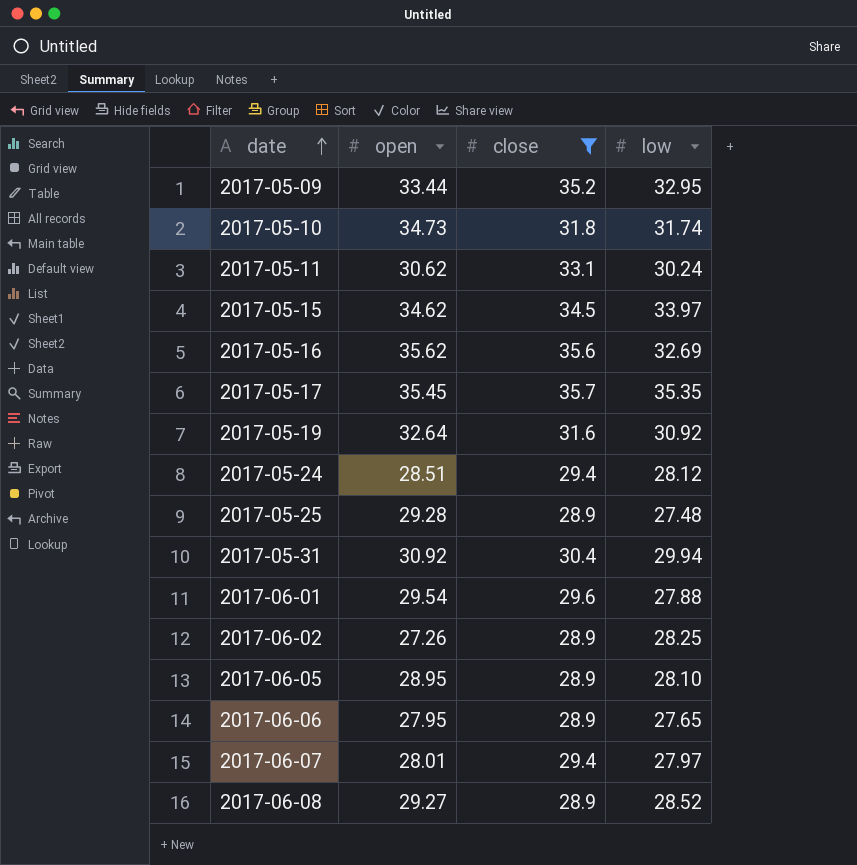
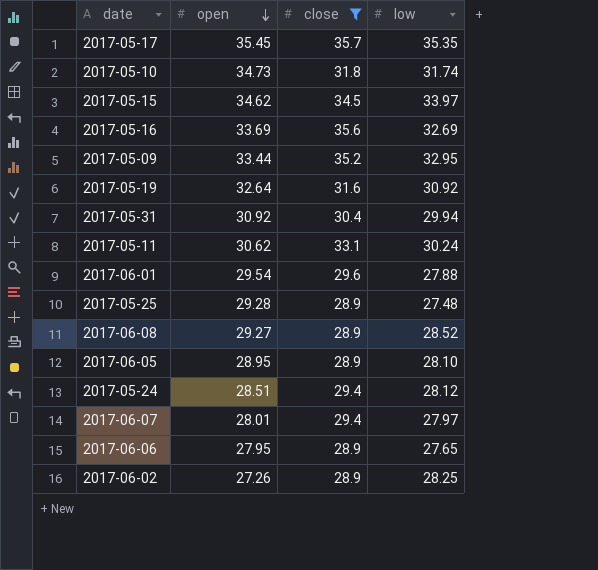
row order: date ascending -> open descending
2017-05-16 | open: 35.62 -> 33.69

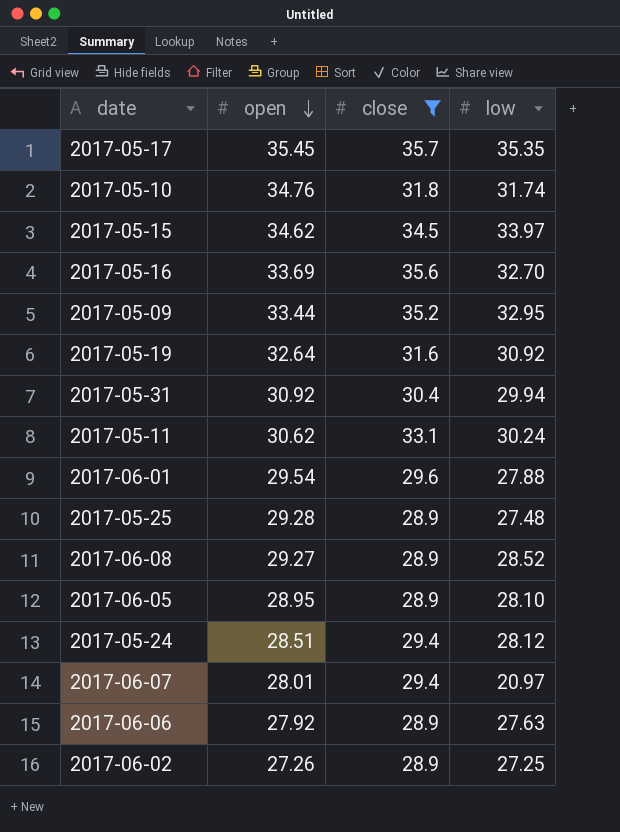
2017-05-10 | open: 34.73 -> 34.76
2017-05-16 | low: 32.69 -> 32.70
2017-06-07 | low: 27.97 -> 20.97
2017-06-06 | open: 27.95 -> 27.92
2017-06-06 | low: 27.65 -> 27.63
2017-06-02 | low: 28.25 -> 27.25

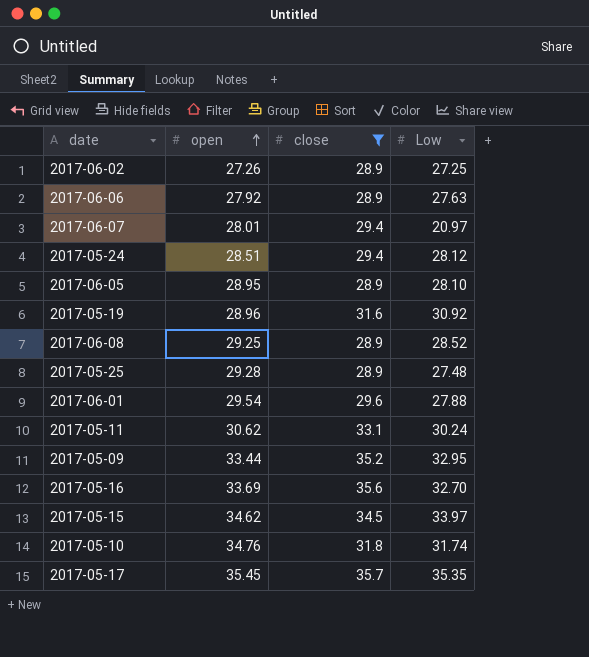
row order: open descending -> open ascending
column name: low -> Low
row 2017-05-31: 30.92 | 30.4 | 29.94 -> none
2017-05-19 | open: 32.64 -> 28.96
2017-06-08 | open: 29.27 -> 29.25

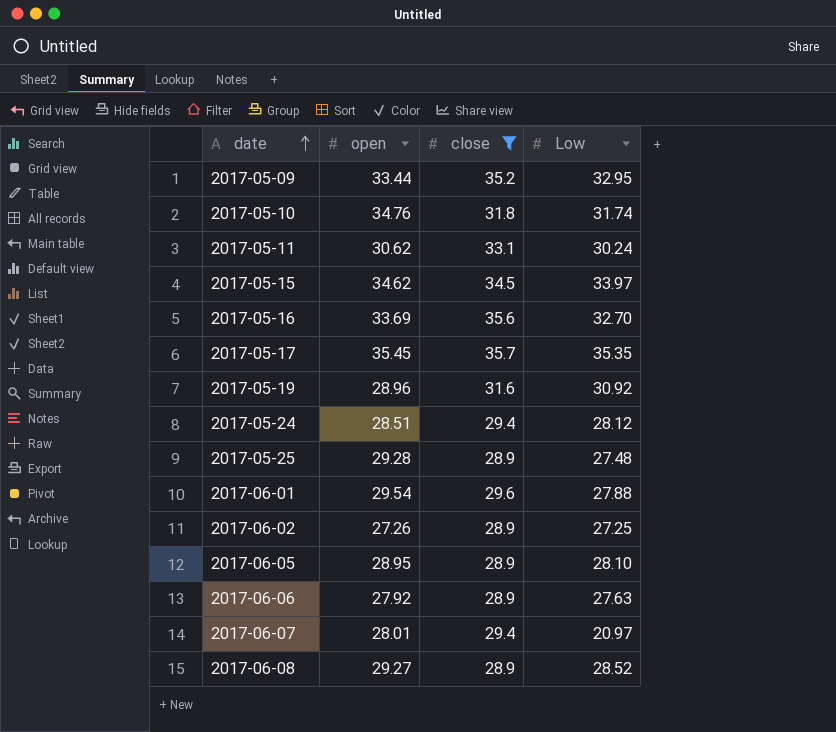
row order: open ascending -> date ascending
2017-06-08 | open: 29.25 -> 29.27

